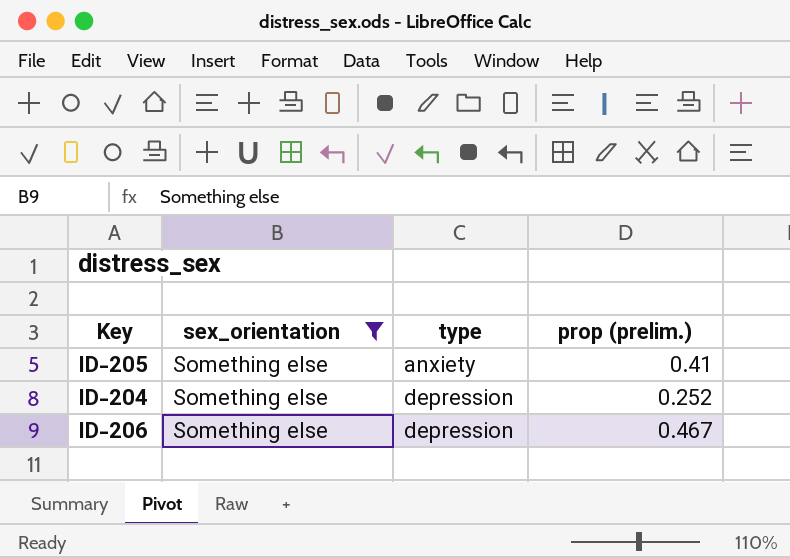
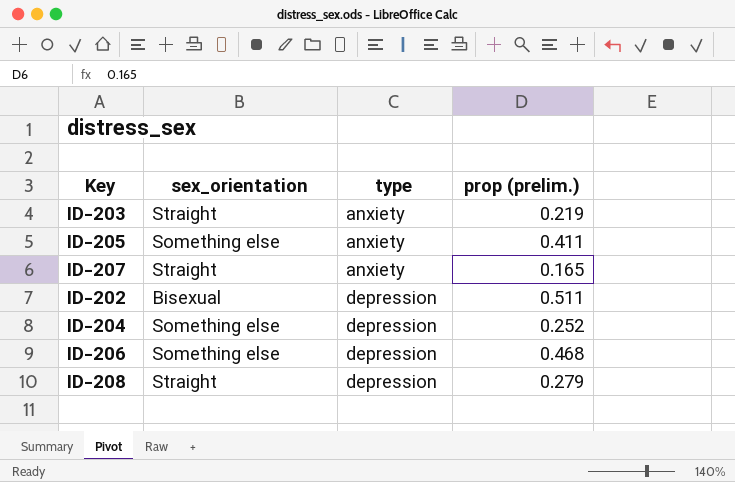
filter: sex_orientation = Something else -> none
ID-205 | prop (prelim.): 0.41 -> 0.411
ID-206 | prop (prelim.): 0.467 -> 0.468

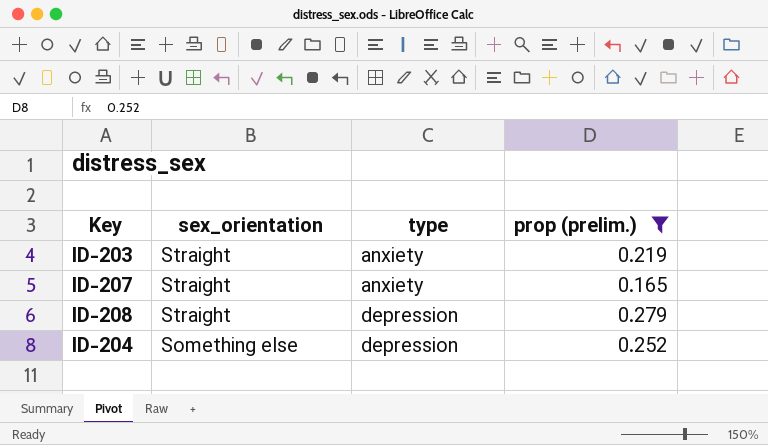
filter: none -> prop (prelim.) <= 0.279
row order: type ascending -> sex_orientation descending

